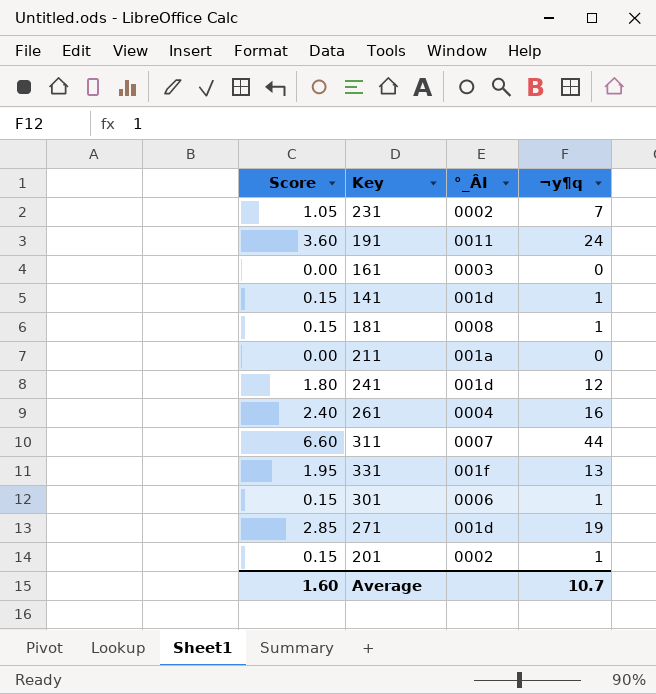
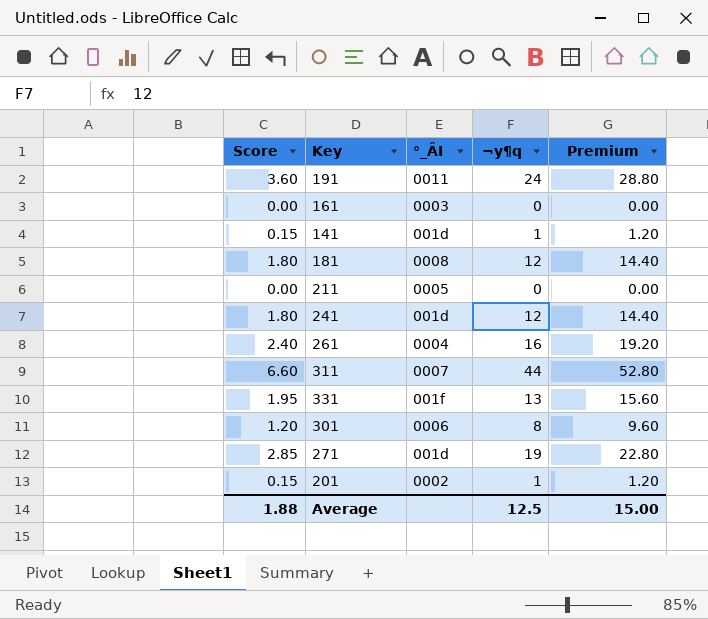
column Premium | formula: none -> [¬y¶q] * 1.2
row 231: 1.05 | 0002 | 7 -> none
181 | Score: 0.15 -> 1.80
181 | ¬y¶q: 1 -> 12
211 | °_ÂI: 001a -> 0005
301 | Score: 0.15 -> 1.20
301 | ¬y¶q: 1 -> 8
Average | Score: 1.60 -> 1.88
Average | ¬y¶q: 10.7 -> 12.5

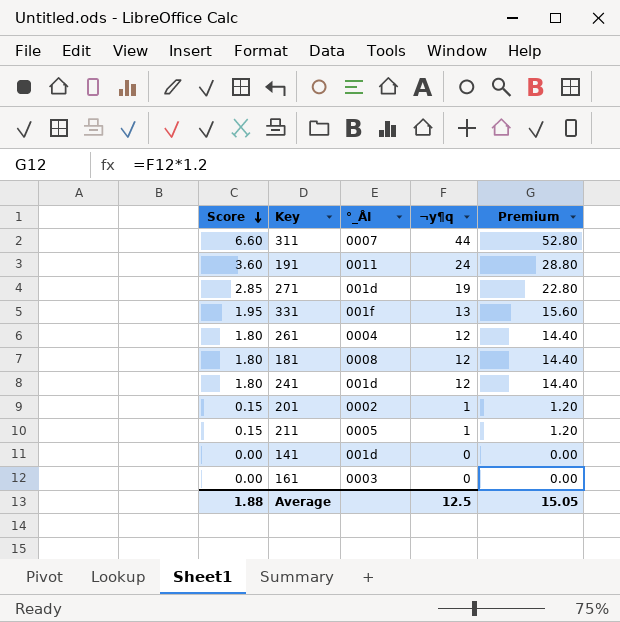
row order: none -> Score descending
row 301: 1.20 | 0006 | 8 | 9.60 -> none
261 | Score: 2.40 -> 1.80
261 | ¬y¶q: 16 -> 12
261 | Premium: 19.20 -> 14.40
211 | Score: 0.00 -> 0.15
211 | ¬y¶q: 0 -> 1
211 | Premium: 0.00 -> 1.20
141 | Score: 0.15 -> 0.00
141 | ¬y¶q: 1 -> 0
141 | Premium: 1.20 -> 0.00
Average | Premium: 15.00 -> 15.05

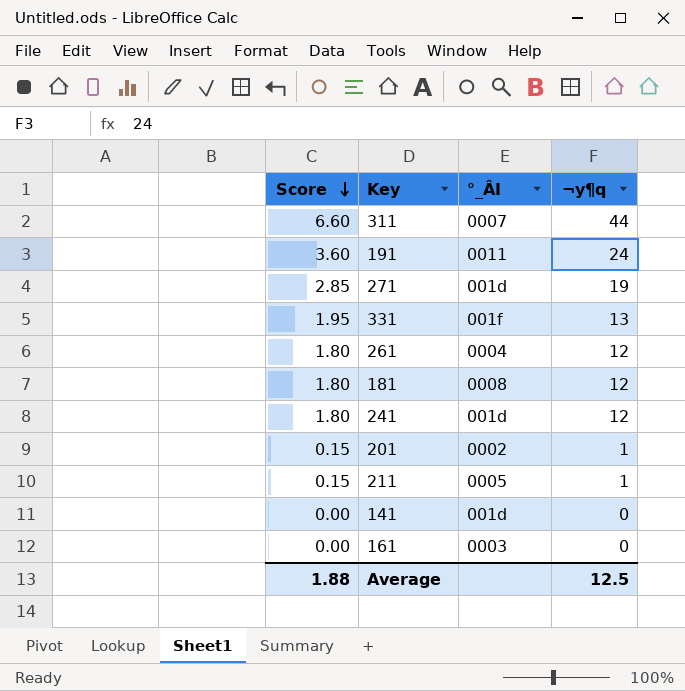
column Premium | formula: [¬y¶q] * 1.2 -> none

